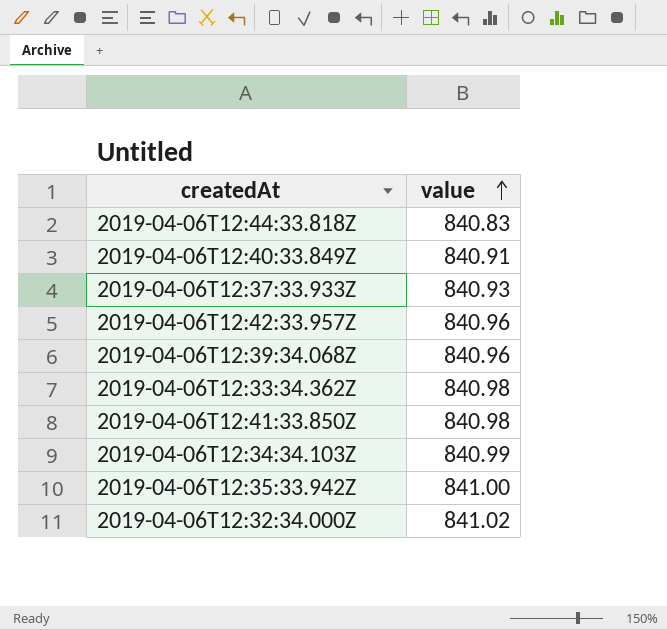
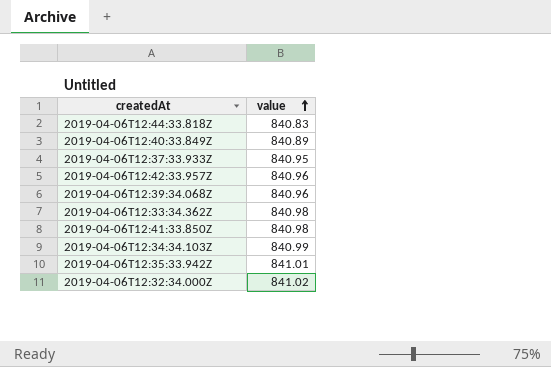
2019-04-06T12:40:33.849Z | value: 840.91 -> 840.89
2019-04-06T12:37:33.933Z | value: 840.93 -> 840.95
2019-04-06T12:35:33.942Z | value: 841.00 -> 841.01

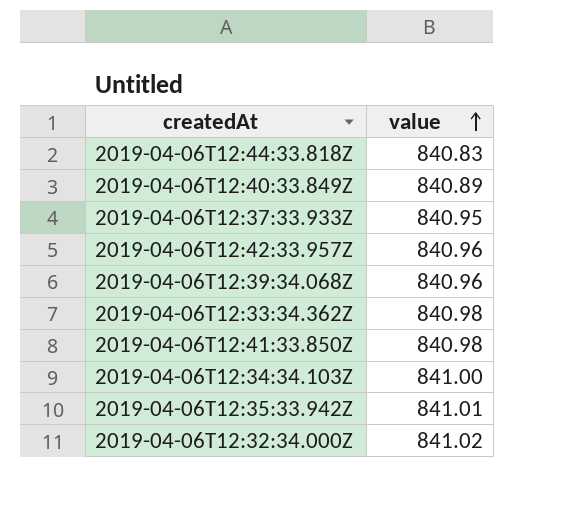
2019-04-06T12:34:34.103Z | value: 840.99 -> 841.00

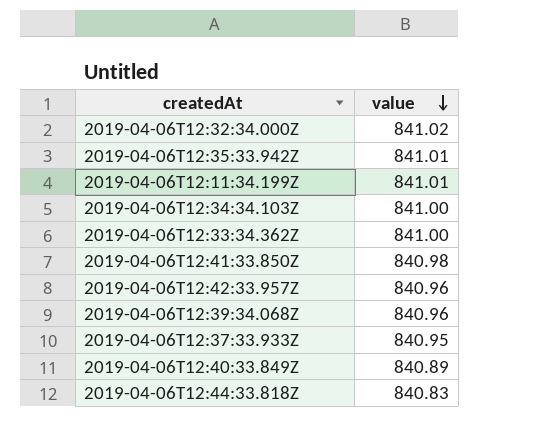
row order: value ascending -> value descending
row 2019-04-06T12:11:34.199Z: none -> 841.01
2019-04-06T12:33:34.362Z | value: 840.98 -> 841.00

